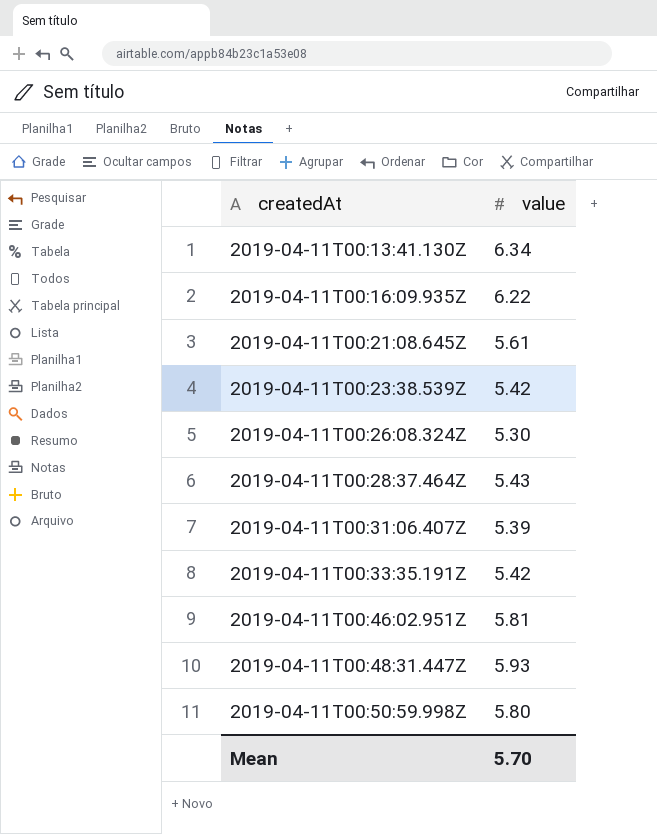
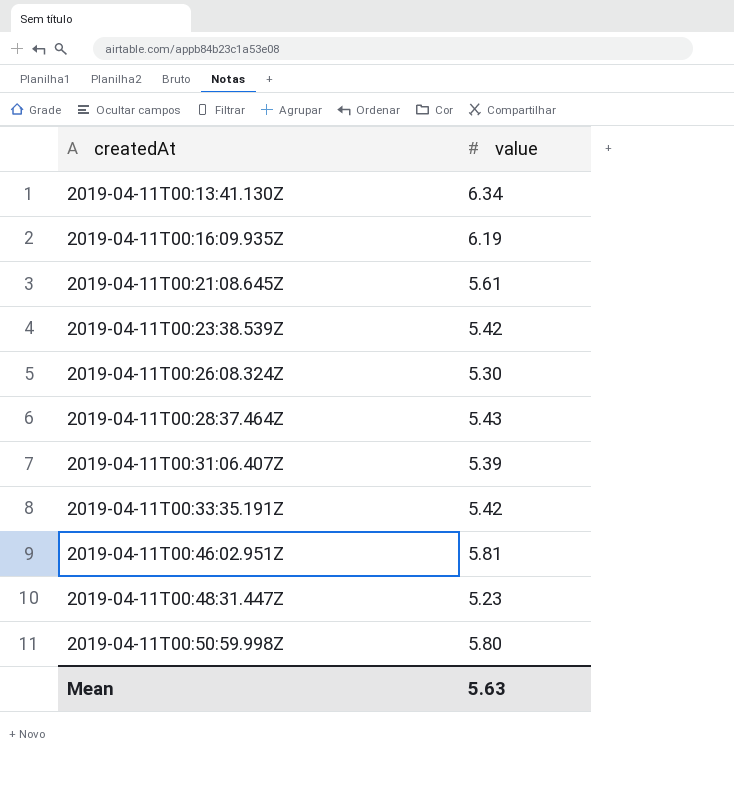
2019-04-11T00:16:09.935Z | value: 6.22 -> 6.19
2019-04-11T00:48:31.447Z | value: 5.93 -> 5.23
Mean | value: 5.70 -> 5.63

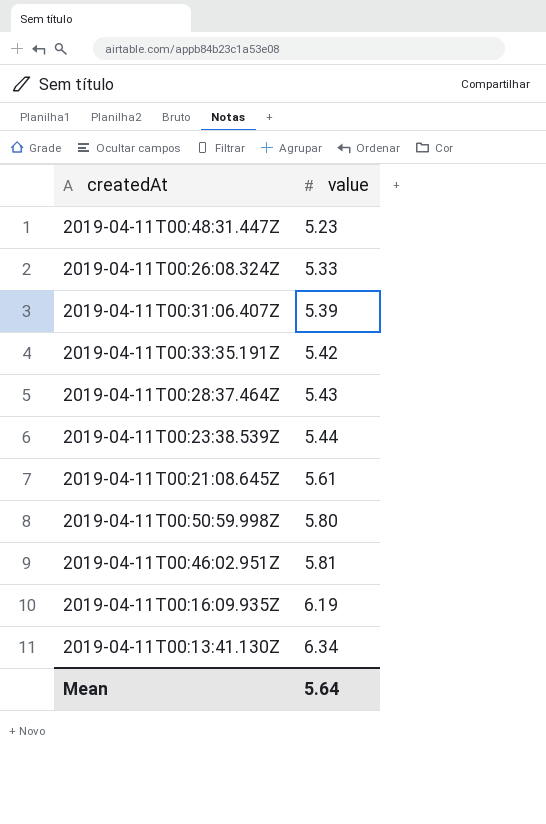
row order: createdAt ascending -> value ascending
2019-04-11T00:26:08.324Z | value: 5.30 -> 5.33
2019-04-11T00:23:38.539Z | value: 5.42 -> 5.44
Mean | value: 5.63 -> 5.64

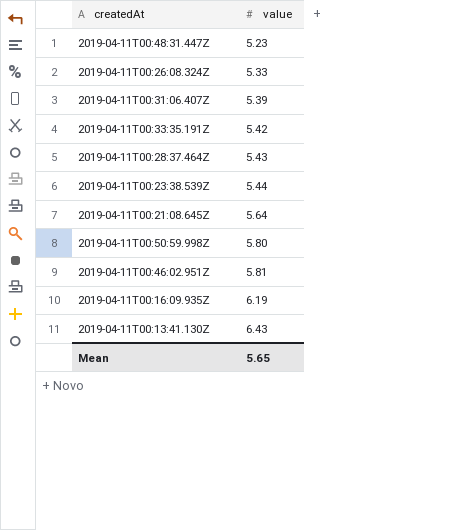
2019-04-11T00:21:08.645Z | value: 5.61 -> 5.64
2019-04-11T00:13:41.130Z | value: 6.34 -> 6.43
Mean | value: 5.64 -> 5.65

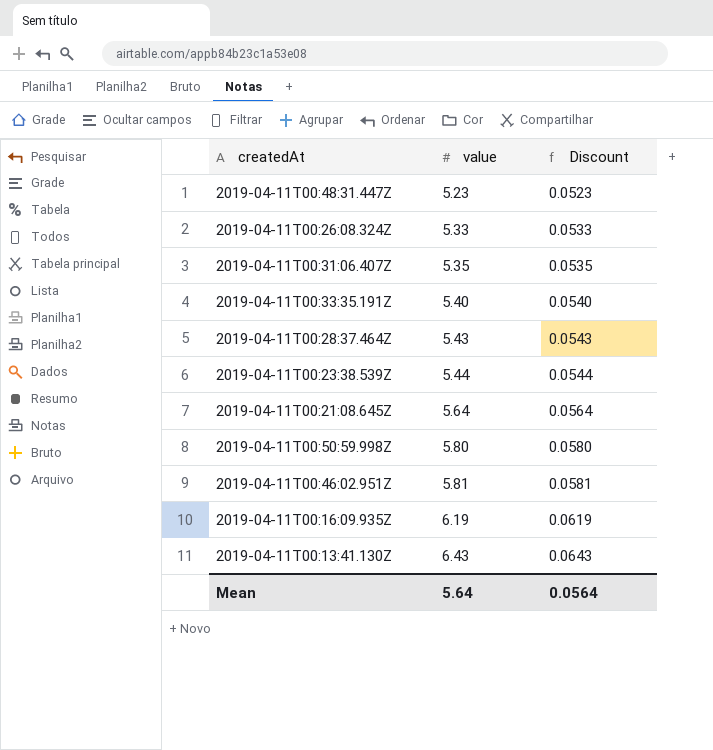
column Discount | formula: none -> [value] * 0.01
2019-04-11T00:31:06.407Z | value: 5.39 -> 5.35
2019-04-11T00:33:35.191Z | value: 5.42 -> 5.40
Mean | value: 5.65 -> 5.64

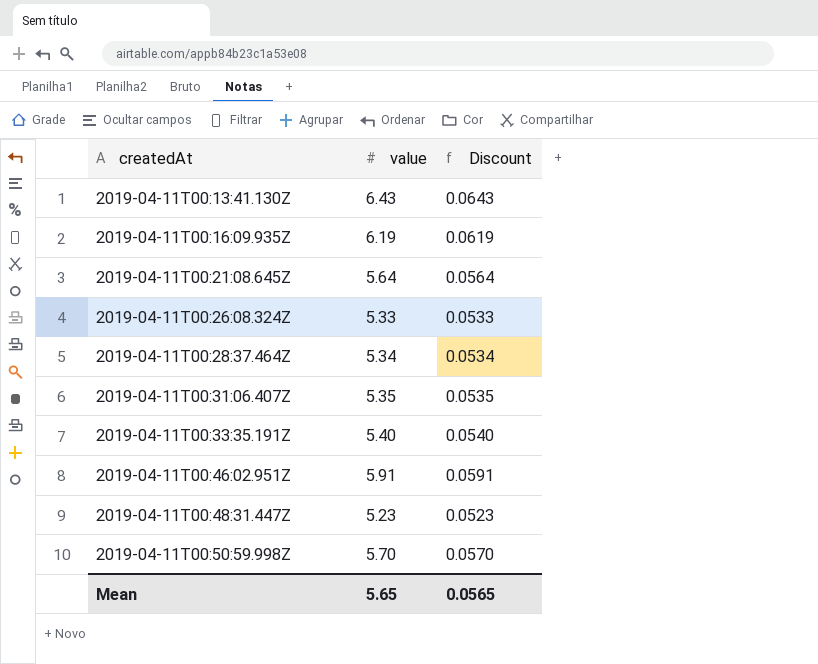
row order: value ascending -> createdAt ascending
row 2019-04-11T00:23:38.539Z: 5.44 | 0.0544 -> none
2019-04-11T00:28:37.464Z | value: 5.43 -> 5.34
2019-04-11T00:28:37.464Z | Discount: 0.0543 -> 0.0534
2019-04-11T00:46:02.951Z | value: 5.81 -> 5.91
2019-04-11T00:46:02.951Z | Discount: 0.0581 -> 0.0591
2019-04-11T00:50:59.998Z | value: 5.80 -> 5.70
2019-04-11T00:50:59.998Z | Discount: 0.0580 -> 0.0570
Mean | value: 5.64 -> 5.65
Mean | Discount: 0.0564 -> 0.0565

